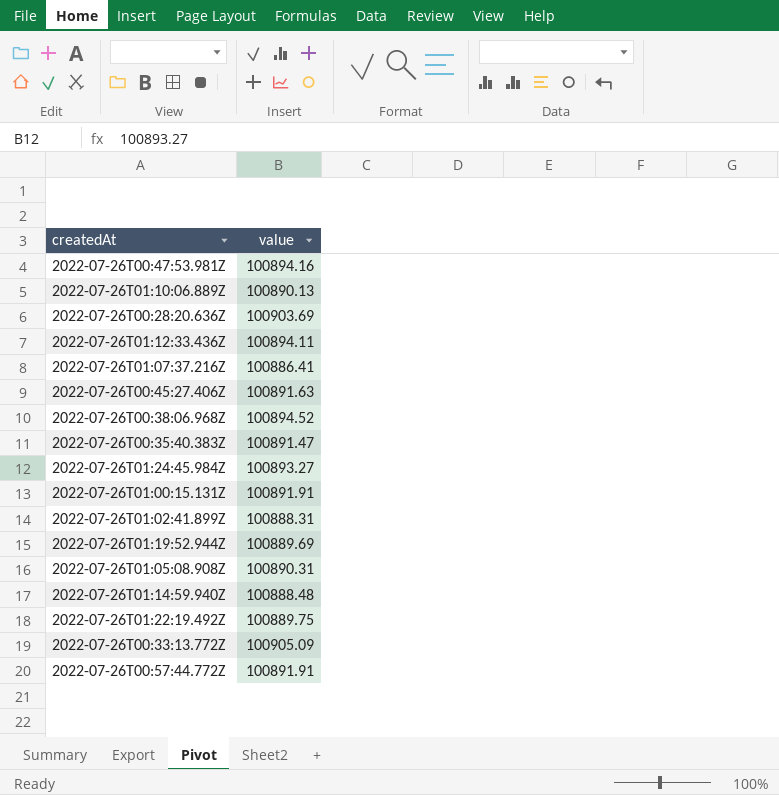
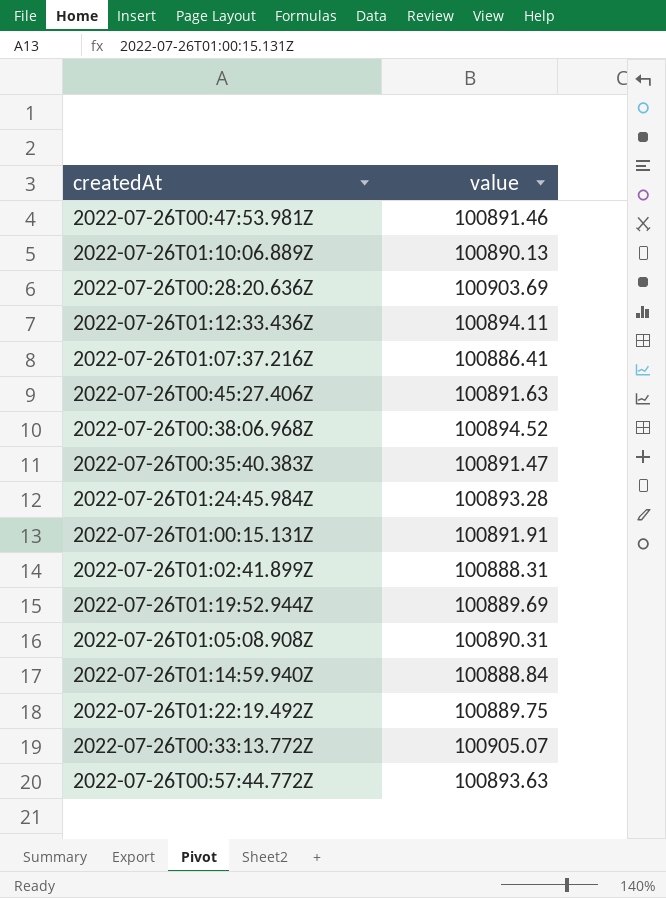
2022-07-26T00:47:53.981Z | value: 100894.16 -> 100891.46
2022-07-26T01:24:45.984Z | value: 100893.27 -> 100893.28
2022-07-26T01:14:59.940Z | value: 100888.48 -> 100888.84
2022-07-26T00:33:13.772Z | value: 100905.09 -> 100905.07
2022-07-26T00:57:44.772Z | value: 100891.91 -> 100893.63

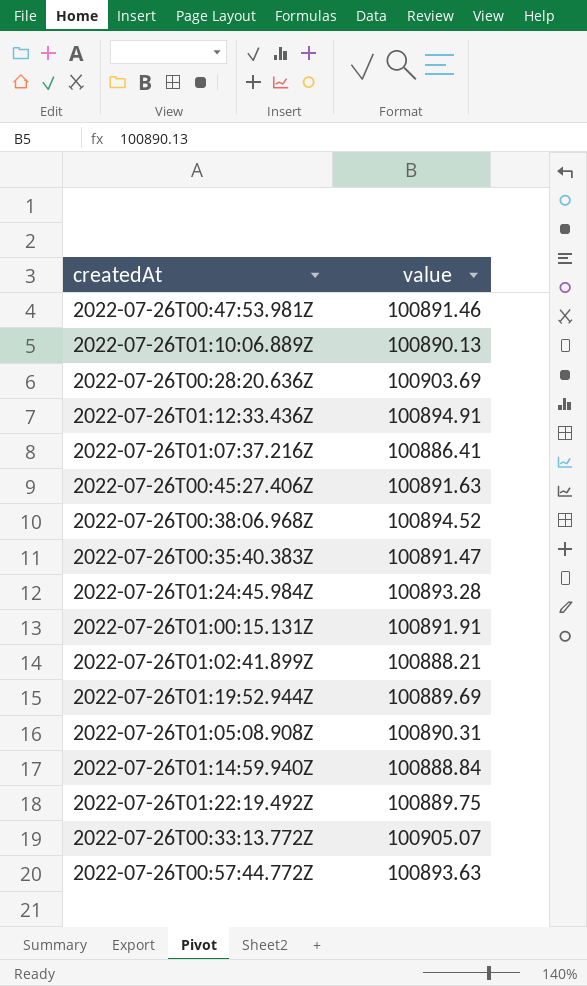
2022-07-26T01:12:33.436Z | value: 100894.11 -> 100894.91
2022-07-26T01:02:41.899Z | value: 100888.31 -> 100888.21

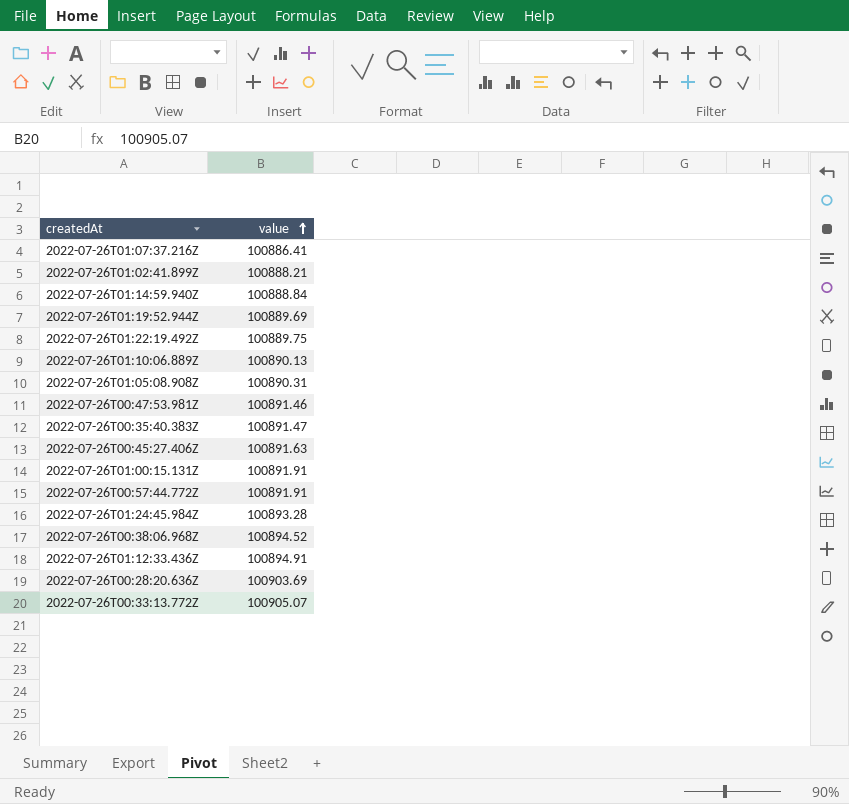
row order: none -> value ascending
2022-07-26T00:57:44.772Z | value: 100893.63 -> 100891.91

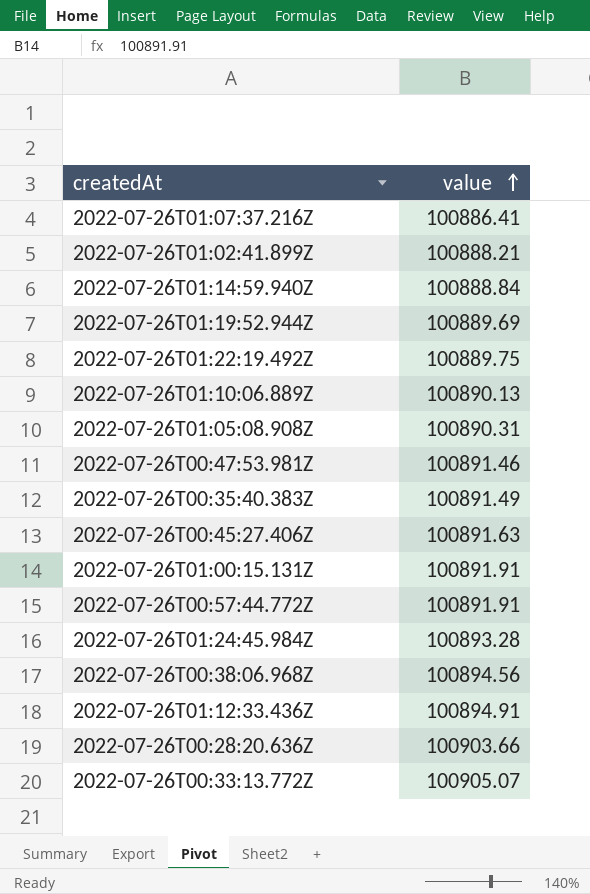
2022-07-26T00:35:40.383Z | value: 100891.47 -> 100891.49
2022-07-26T00:38:06.968Z | value: 100894.52 -> 100894.56
2022-07-26T00:28:20.636Z | value: 100903.69 -> 100903.66

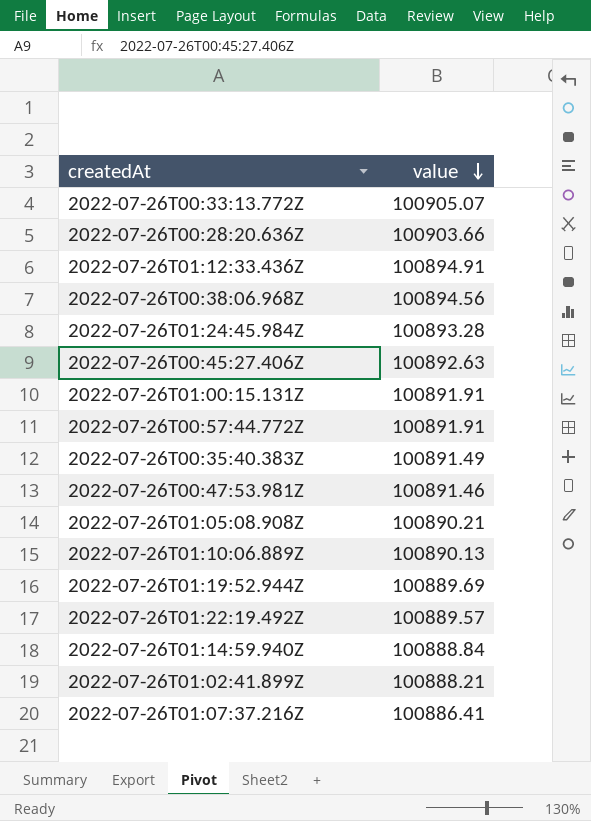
row order: value ascending -> value descending
2022-07-26T00:45:27.406Z | value: 100891.63 -> 100892.63
2022-07-26T01:05:08.908Z | value: 100890.31 -> 100890.21
2022-07-26T01:22:19.492Z | value: 100889.75 -> 100889.57

